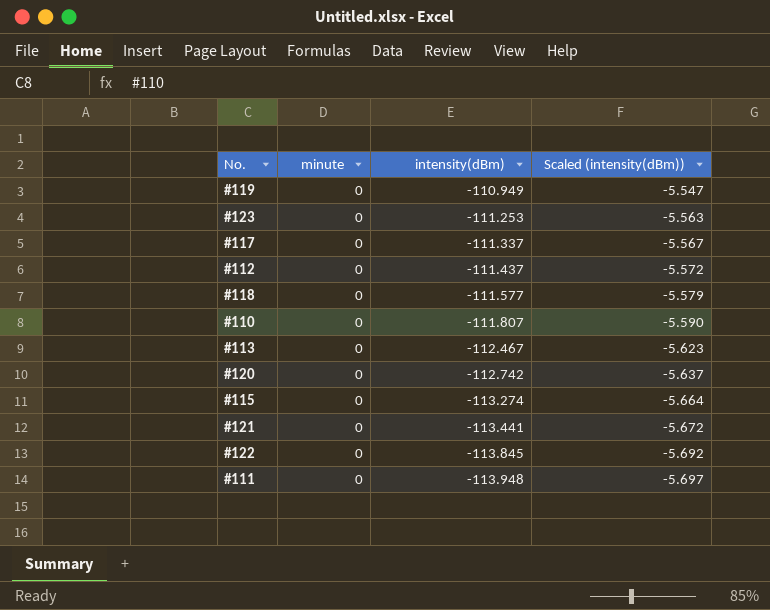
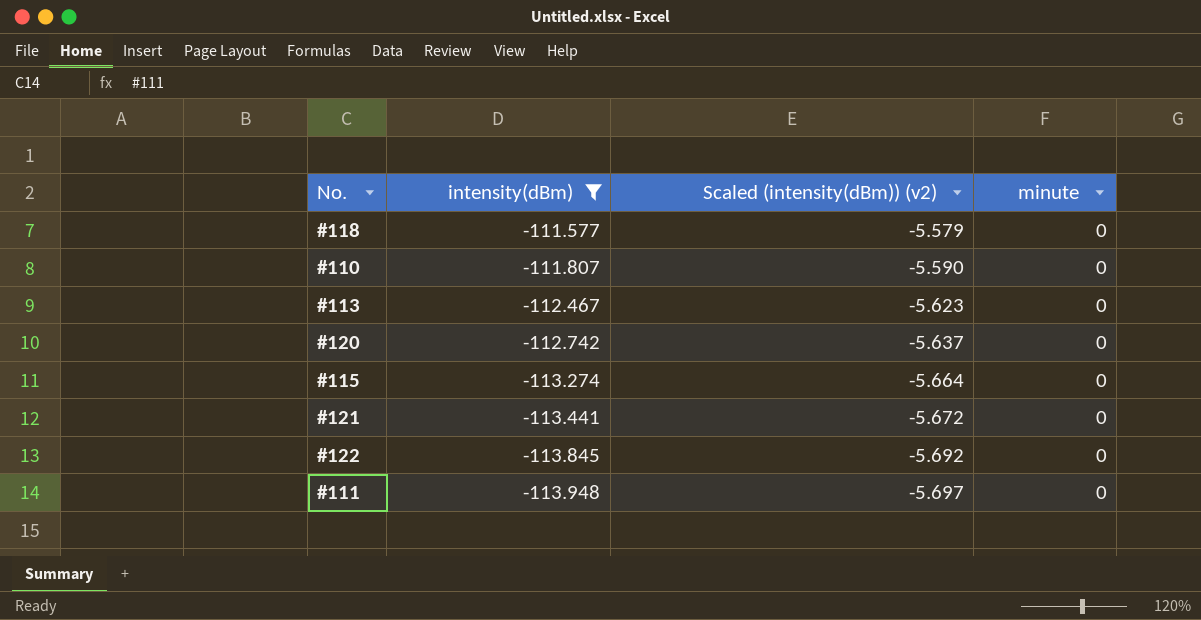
filter: none -> intensity(dBm) <= -111.577
column name: Scaled (intensity(dBm)) -> Scaled (intensity(dBm)) (v2)
column minute | position: 2 -> 4

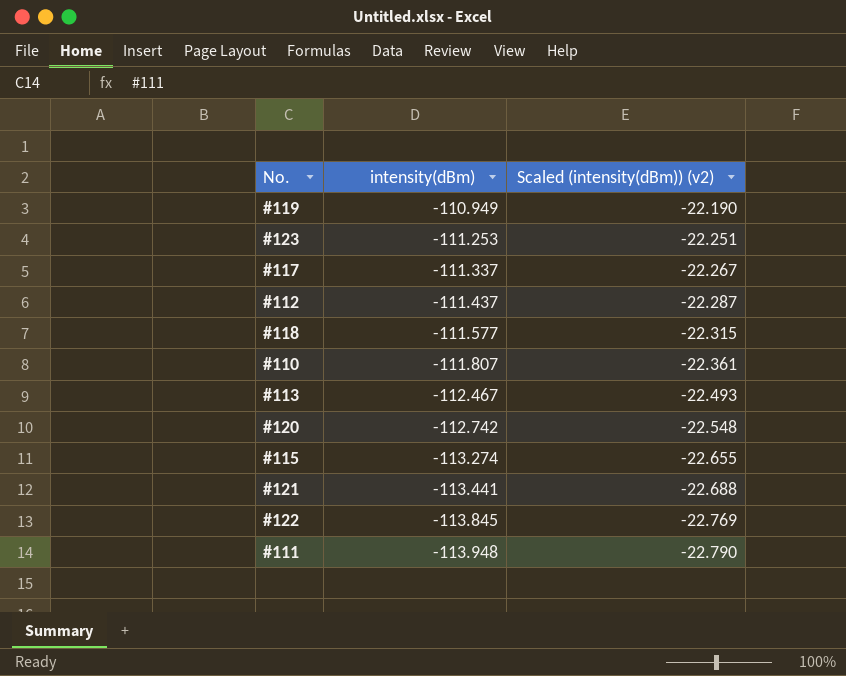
filter: intensity(dBm) <= -111.577 -> none
column minute | position: 4 -> none
column Scaled (intensity(dBm)) (v2) | formula: [intensity(dBm)] * 0.05 -> [intensity(dBm)] * 0.2

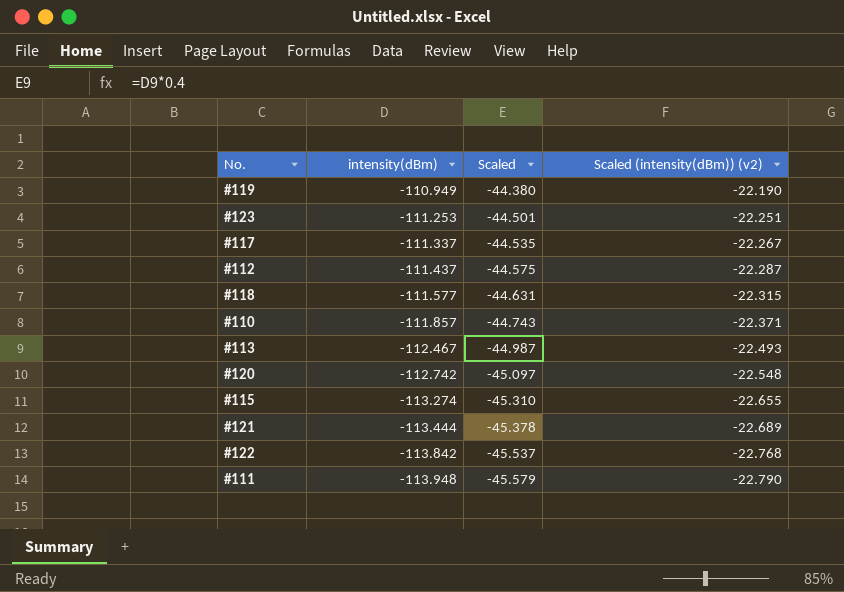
column Scaled | formula: none -> [intensity(dBm)] * 0.4
#110 | intensity(dBm): -111.807 -> -111.857
#110 | Scaled (intensity(dBm)) (v2): -22.361 -> -22.371
#121 | intensity(dBm): -113.441 -> -113.444
#121 | Scaled (intensity(dBm)) (v2): -22.688 -> -22.689
#122 | intensity(dBm): -113.845 -> -113.842
#122 | Scaled (intensity(dBm)) (v2): -22.769 -> -22.768

